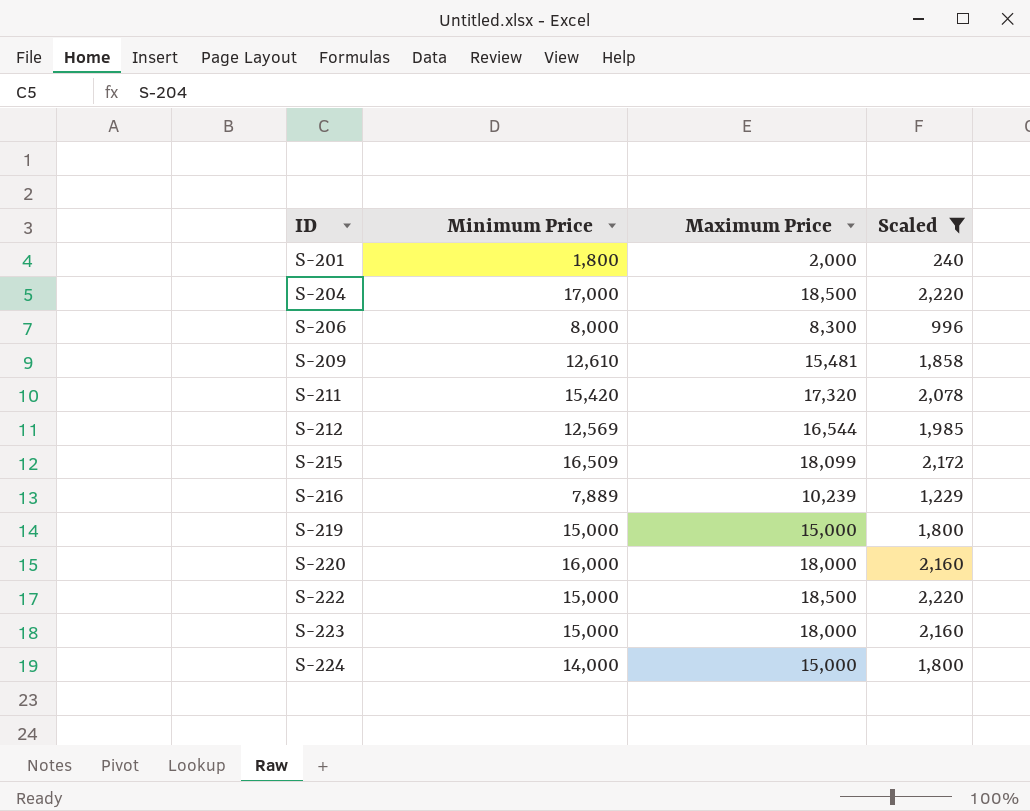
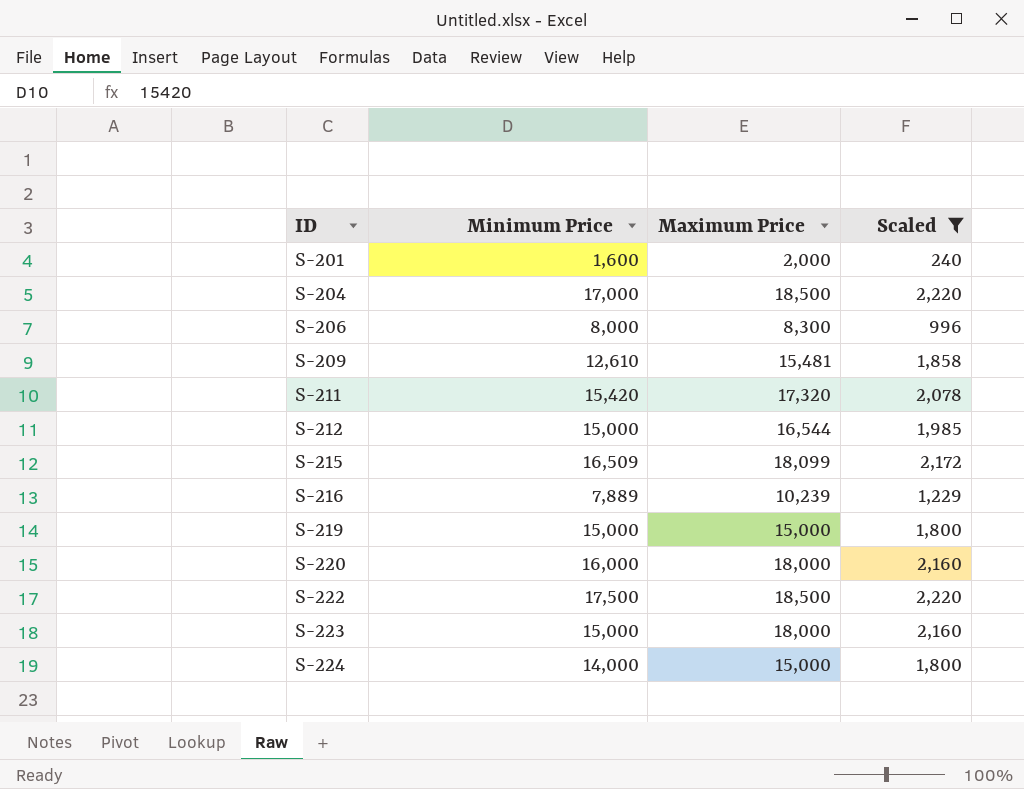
S-201 | Minimum Price: 1,800 -> 1,600
S-212 | Minimum Price: 12,569 -> 15,000
S-222 | Minimum Price: 15,000 -> 17,500

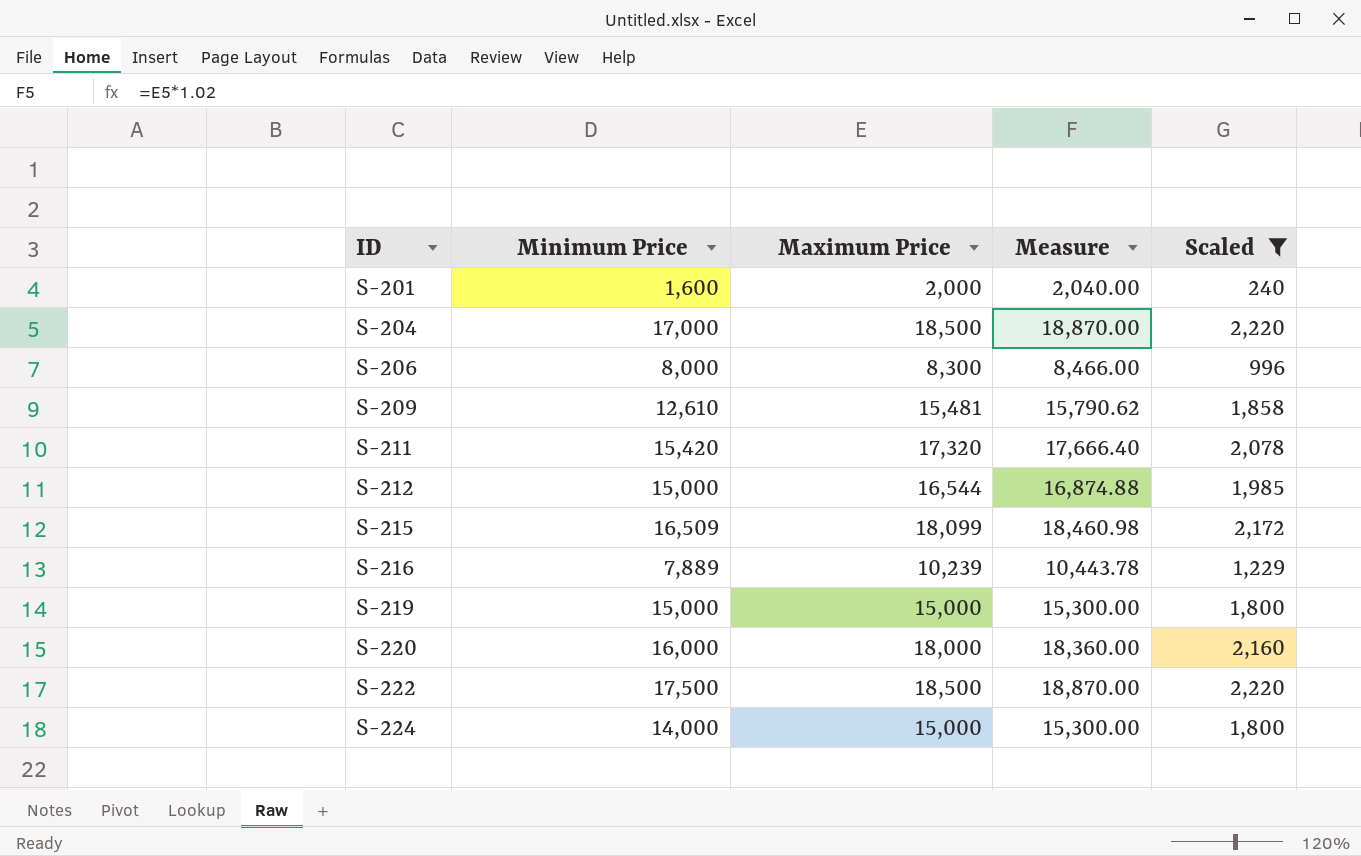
column Measure | formula: none -> [Maximum Price] * 1.02
row S-223: 15,000 | 18,000 | 2,160 -> none

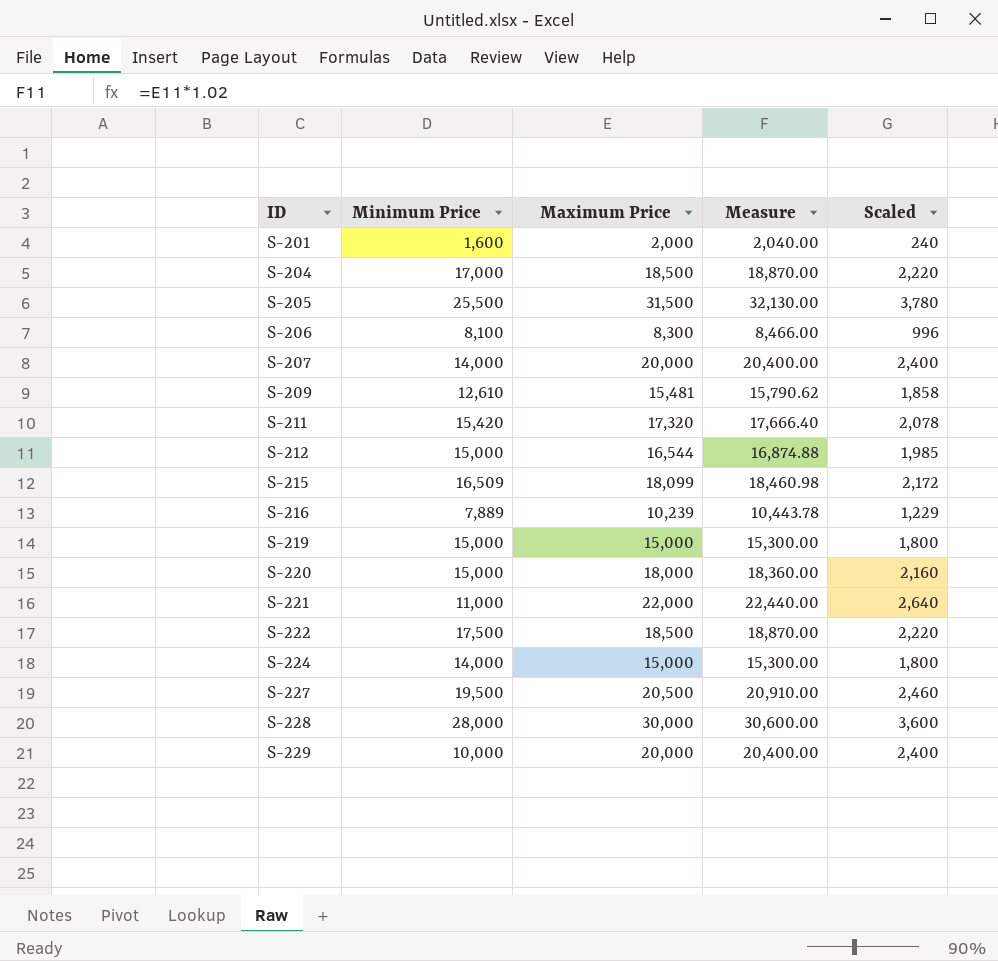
filter: Scaled <= 2,220 -> none
S-206 | Minimum Price: 8,000 -> 8,100
S-220 | Minimum Price: 16,000 -> 15,000

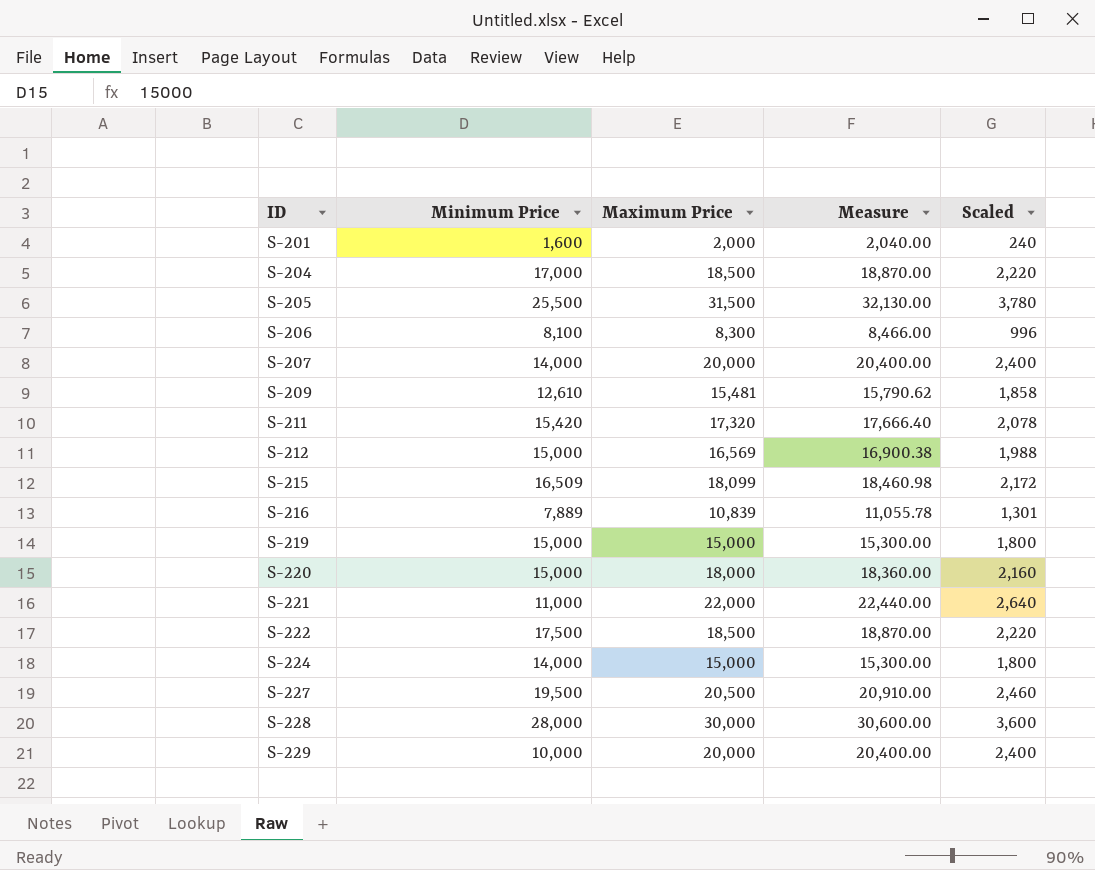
S-212 | Maximum Price: 16,544 -> 16,569
S-212 | Measure: 16,874.88 -> 16,900.38
S-212 | Scaled: 1,985 -> 1,988
S-216 | Maximum Price: 10,239 -> 10,839
S-216 | Measure: 10,443.78 -> 11,055.78
S-216 | Scaled: 1,229 -> 1,301

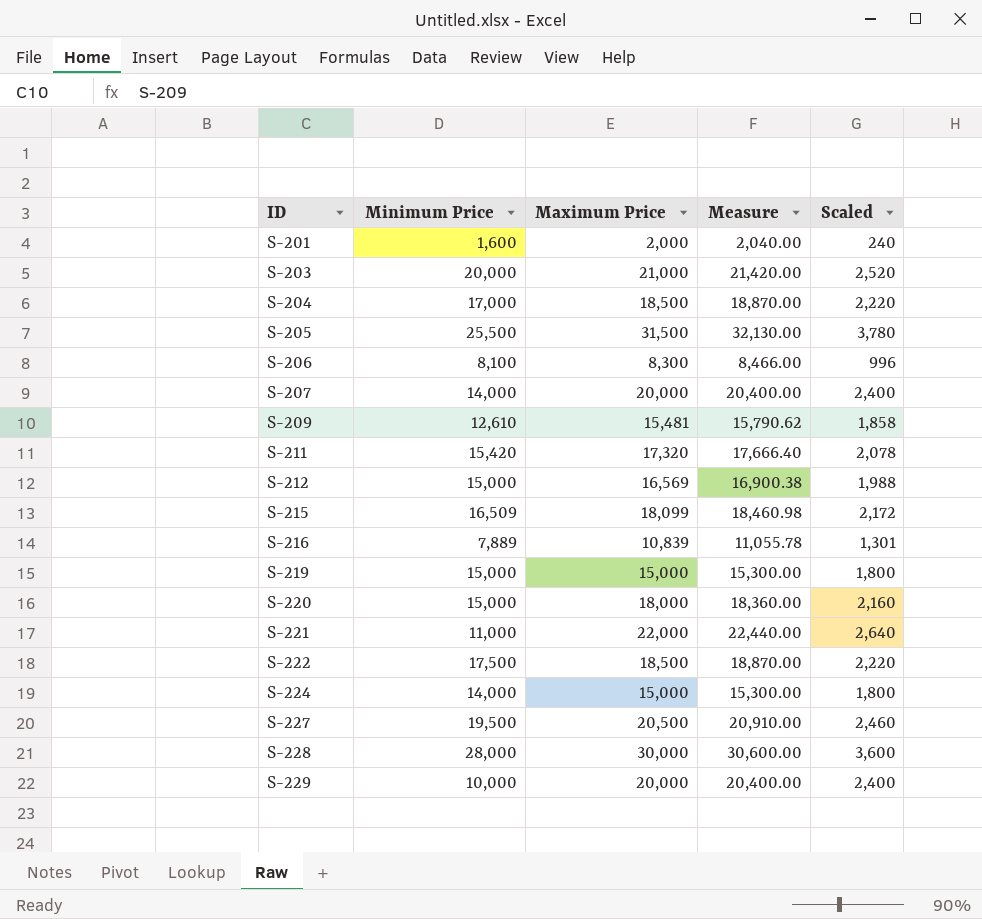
row S-203: none -> 20,000 | 21,000 | 21,420.00 | 2,520

